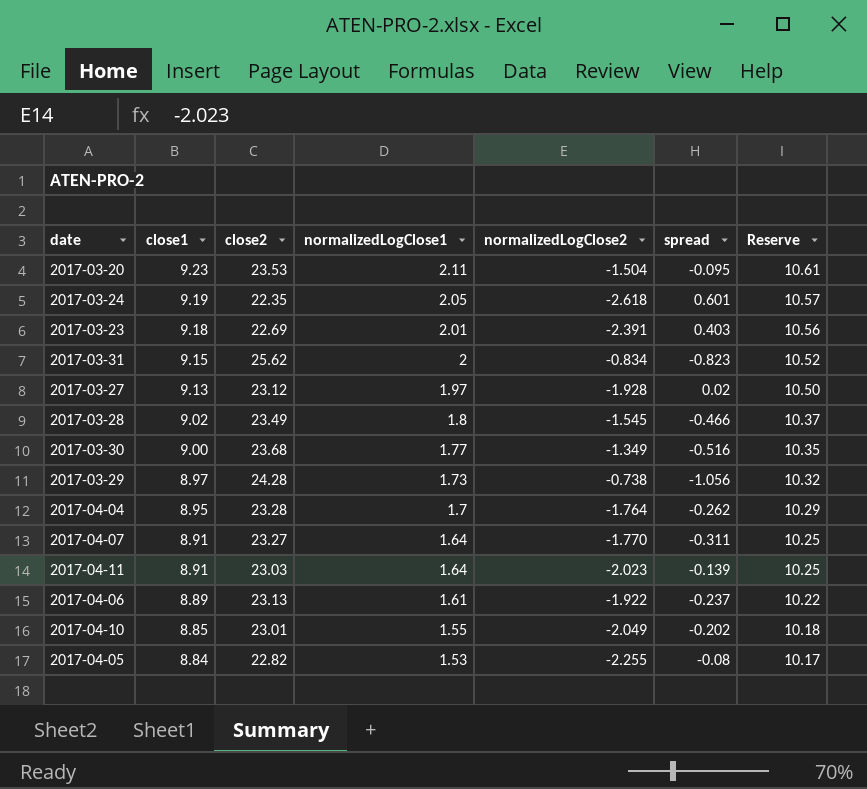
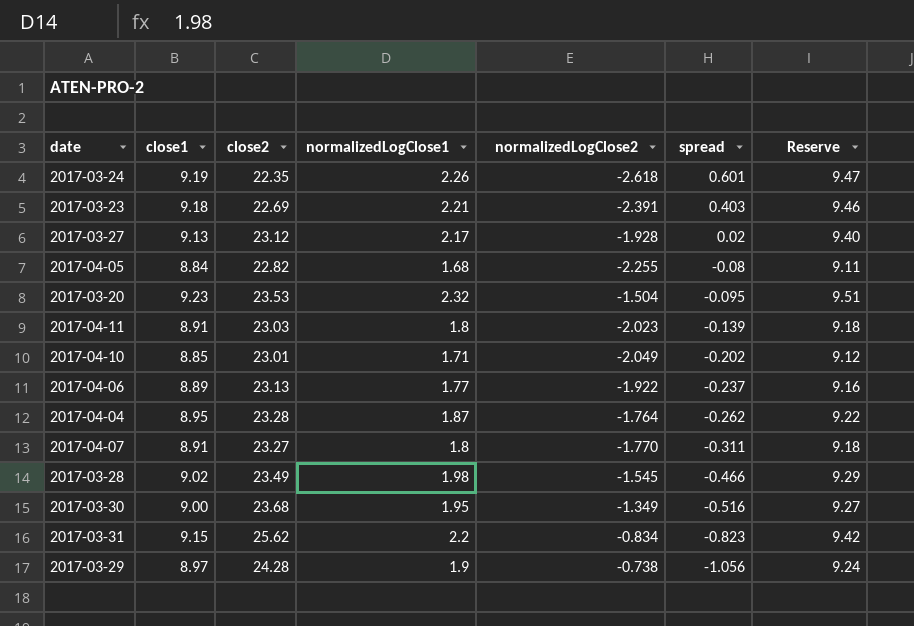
row order: close1 descending -> spread descending
column Reserve | formula: [close1] * 1.15 -> [close1] * 1.03
2017-03-24 | normalizedLogClose1: 2.05 -> 2.26
2017-03-23 | normalizedLogClose1: 2.01 -> 2.21
2017-03-27 | normalizedLogClose1: 1.97 -> 2.17
2017-04-05 | normalizedLogClose1: 1.53 -> 1.68
2017-03-20 | normalizedLogClose1: 2.11 -> 2.32
2017-04-11 | normalizedLogClose1: 1.64 -> 1.8
2017-04-10 | normalizedLogClose1: 1.55 -> 1.71
2017-04-06 | normalizedLogClose1: 1.61 -> 1.77
2017-04-04 | normalizedLogClose1: 1.7 -> 1.87
2017-04-07 | normalizedLogClose1: 1.64 -> 1.8
2017-03-28 | normalizedLogClose1: 1.8 -> 1.98
2017-03-30 | normalizedLogClose1: 1.77 -> 1.95
2017-03-31 | normalizedLogClose1: 2 -> 2.2
2017-03-29 | normalizedLogClose1: 1.73 -> 1.9

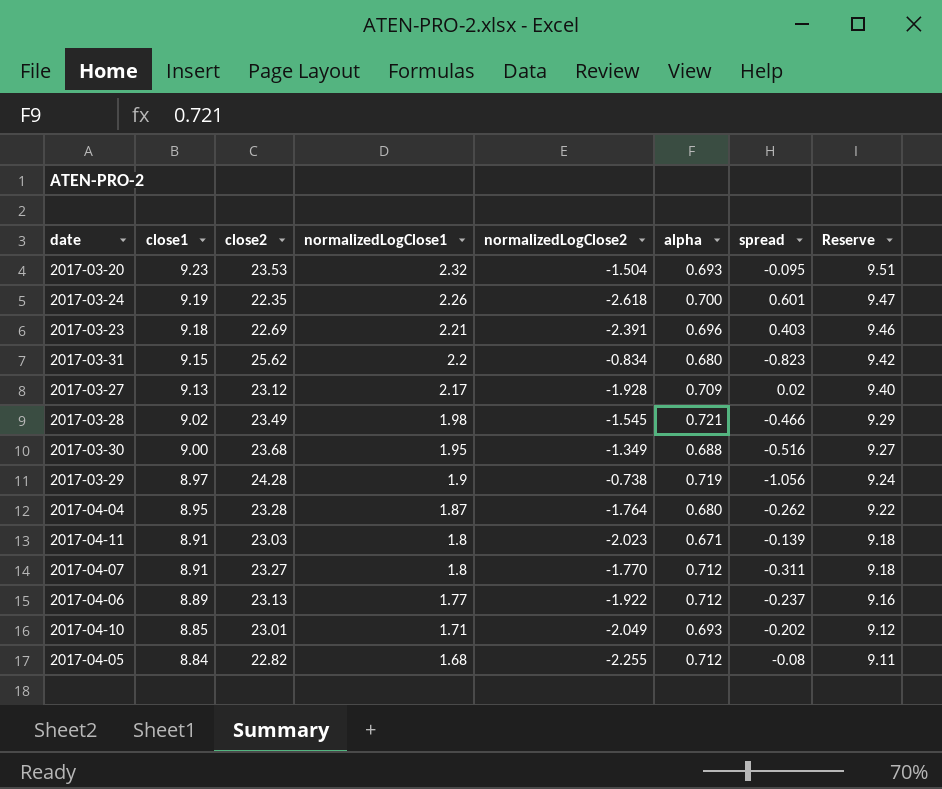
row order: spread descending -> close1 descending
column alpha | position: none -> 6

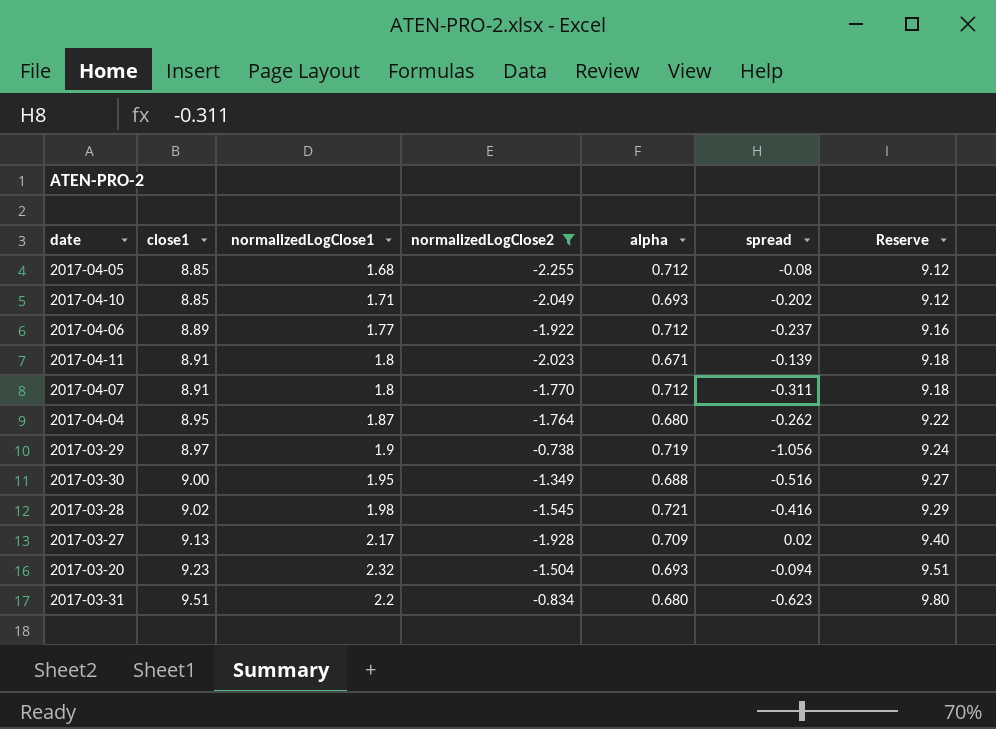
filter: none -> normalizedLogClose2 >= -2.255
row order: close1 descending -> close1 ascending
column close2 | position: 3 -> none
2017-04-05 | close1: 8.84 -> 8.85
2017-04-05 | Reserve: 9.11 -> 9.12
2017-03-28 | spread: -0.466 -> -0.416
2017-03-20 | spread: -0.095 -> -0.094
2017-03-31 | close1: 9.15 -> 9.51
2017-03-31 | spread: -0.823 -> -0.623
2017-03-31 | Reserve: 9.42 -> 9.80

